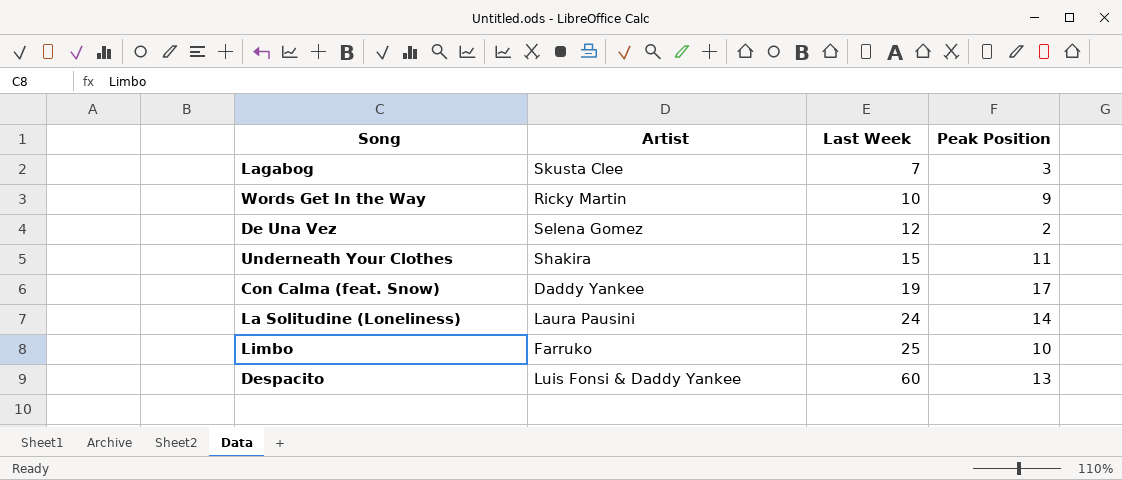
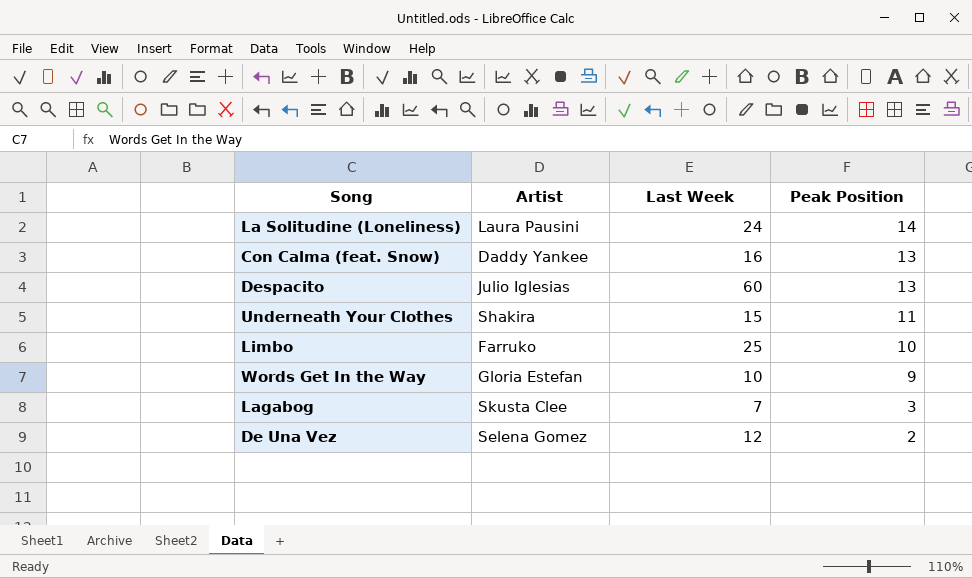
row order: Last Week ascending -> Peak Position descending
Con Calma (feat. Snow) | Last Week: 19 -> 16
Con Calma (feat. Snow) | Peak Position: 17 -> 13
Despacito | Artist: Luis Fonsi & Daddy Yankee -> Julio Iglesias
Words Get In the Way | Artist: Ricky Martin -> Gloria Estefan

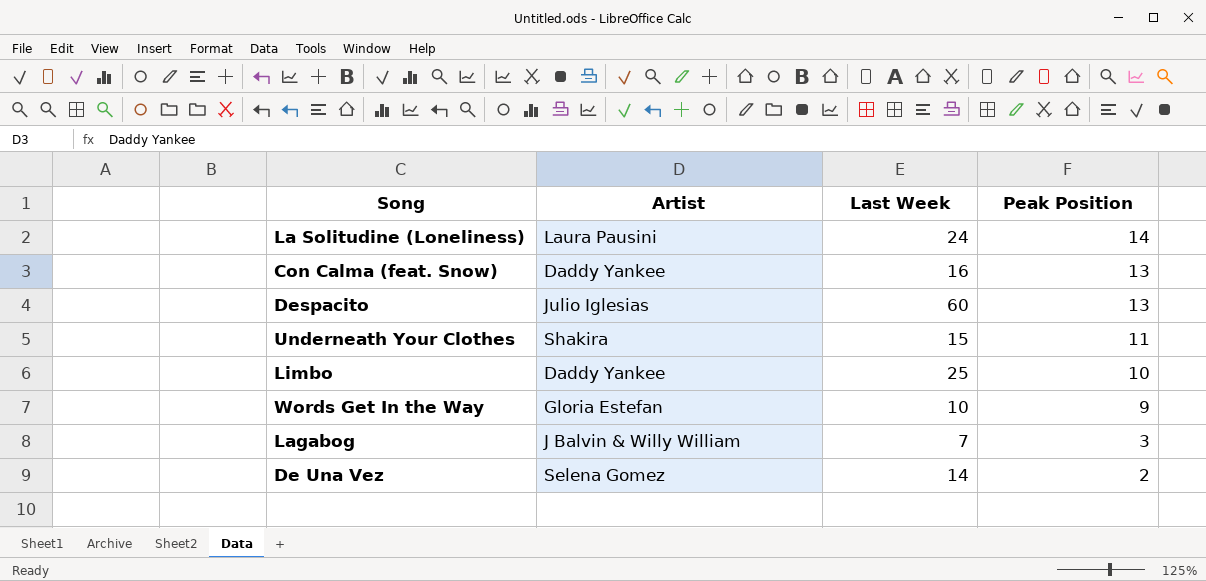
Limbo | Artist: Farruko -> Daddy Yankee
Lagabog | Artist: Skusta Clee -> J Balvin & Willy William
De Una Vez | Last Week: 12 -> 14

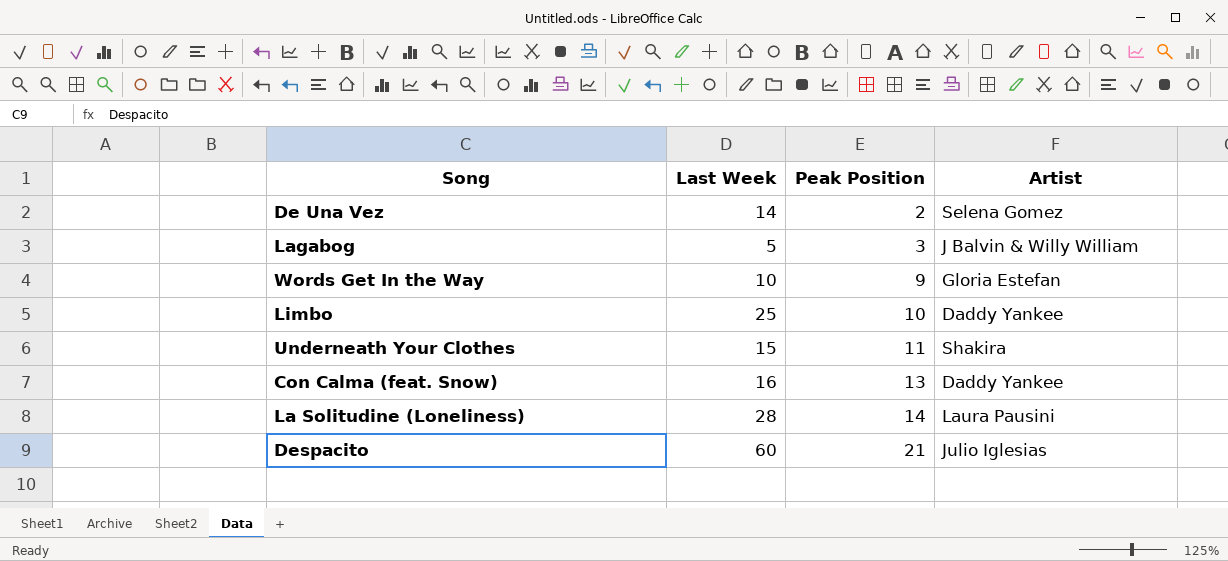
row order: Peak Position descending -> Peak Position ascending
column Artist | position: 2 -> 4
Lagabog | Last Week: 7 -> 5
La Solitudine (Loneliness) | Last Week: 24 -> 28
Despacito | Peak Position: 13 -> 21

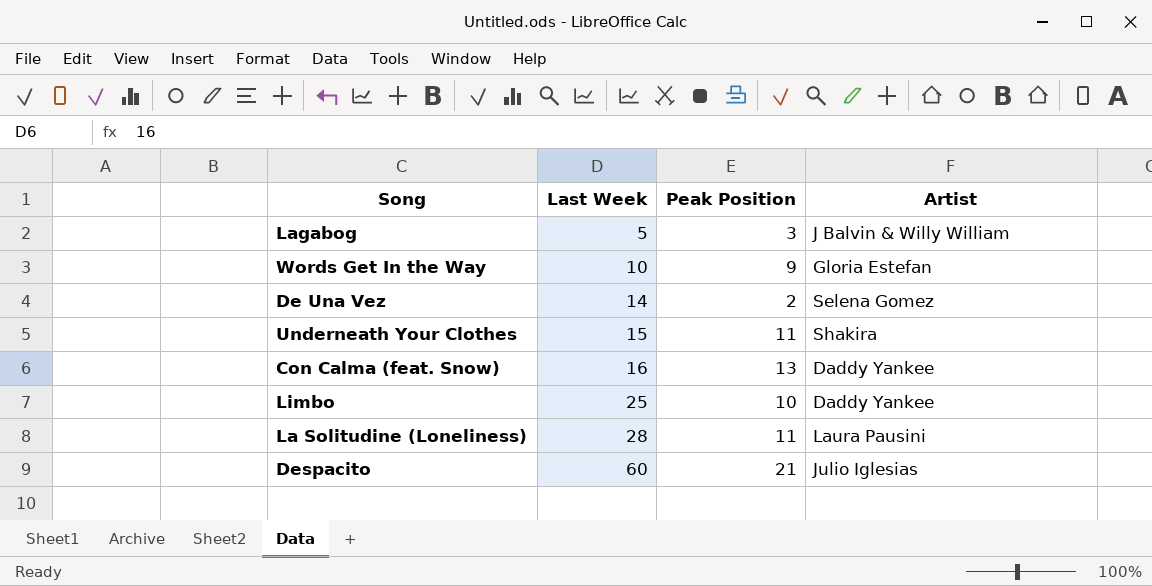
row order: Peak Position ascending -> Last Week ascending
La Solitudine (Loneliness) | Peak Position: 14 -> 11

